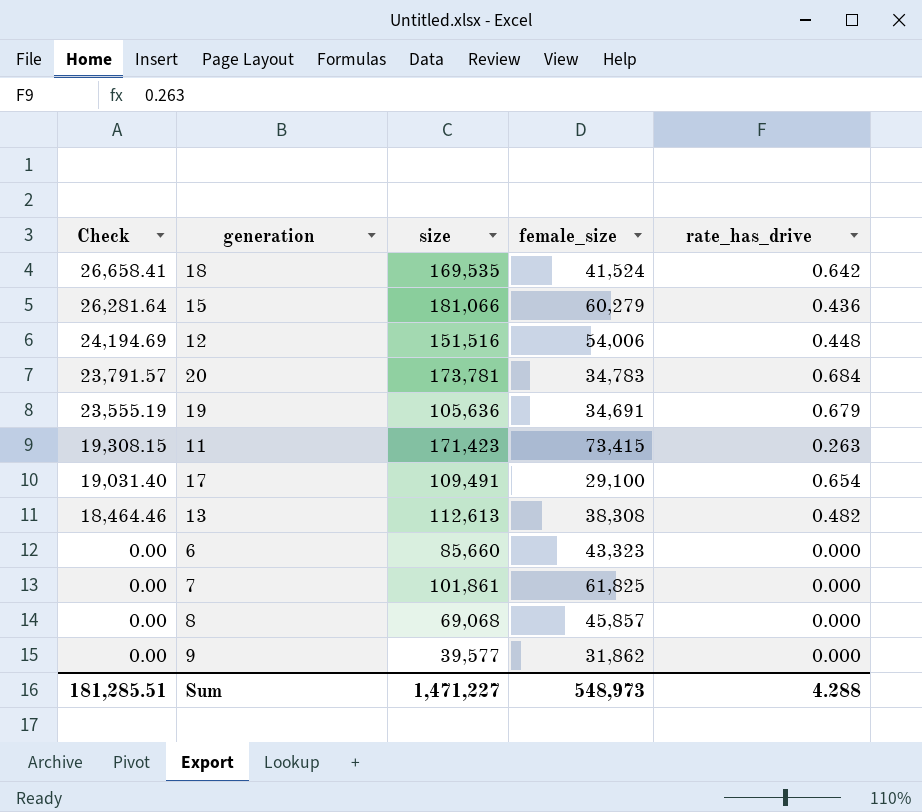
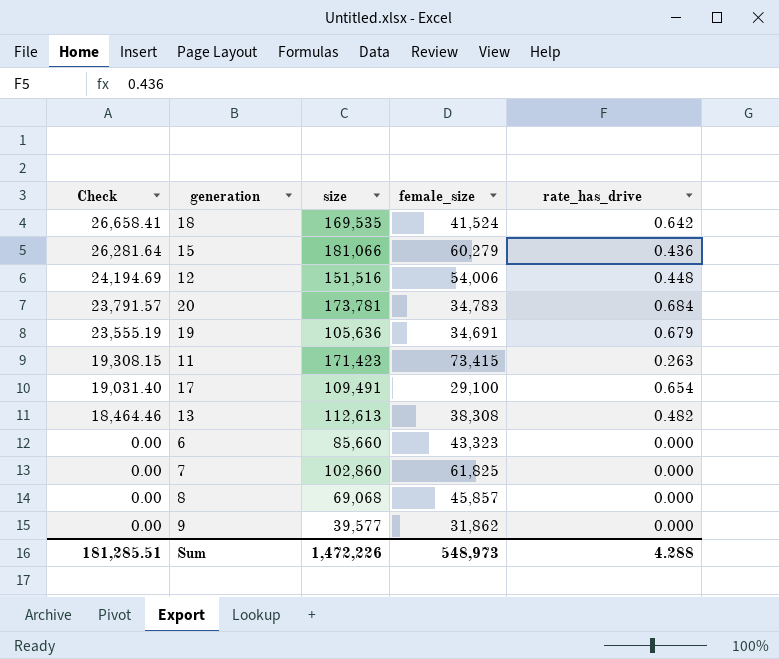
7 | size: 101,861 -> 102,860
Sum | size: 1,471,227 -> 1,472,226

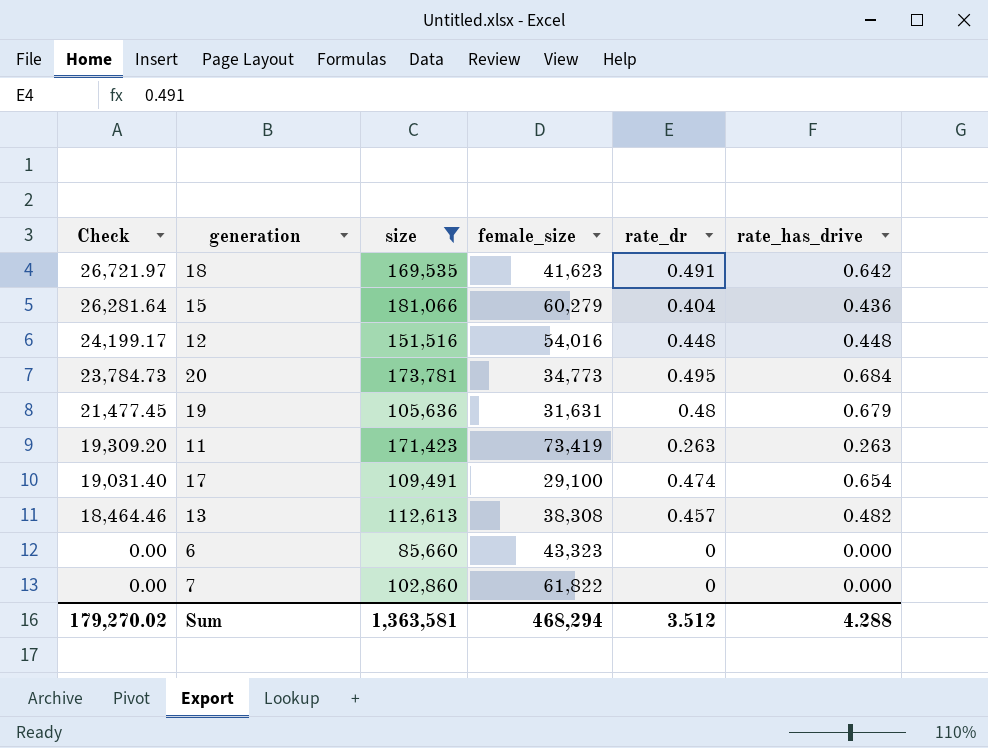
filter: none -> size >= 85,660
column rate_dr | position: none -> 5
18 | Check: 26,658.41 -> 26,721.97
18 | female_size: 41,524 -> 41,623
12 | Check: 24,194.69 -> 24,199.17
12 | female_size: 54,006 -> 54,016
20 | Check: 23,791.57 -> 23,784.73
20 | female_size: 34,783 -> 34,773
19 | Check: 23,555.19 -> 21,477.45
19 | female_size: 34,691 -> 31,631
11 | Check: 19,308.15 -> 19,309.20
11 | female_size: 73,415 -> 73,419
7 | female_size: 61,825 -> 61,822
Sum | Check: 181,285.51 -> 179,270.02
Sum | size: 1,472,226 -> 1,363,581
Sum | female_size: 548,973 -> 468,294

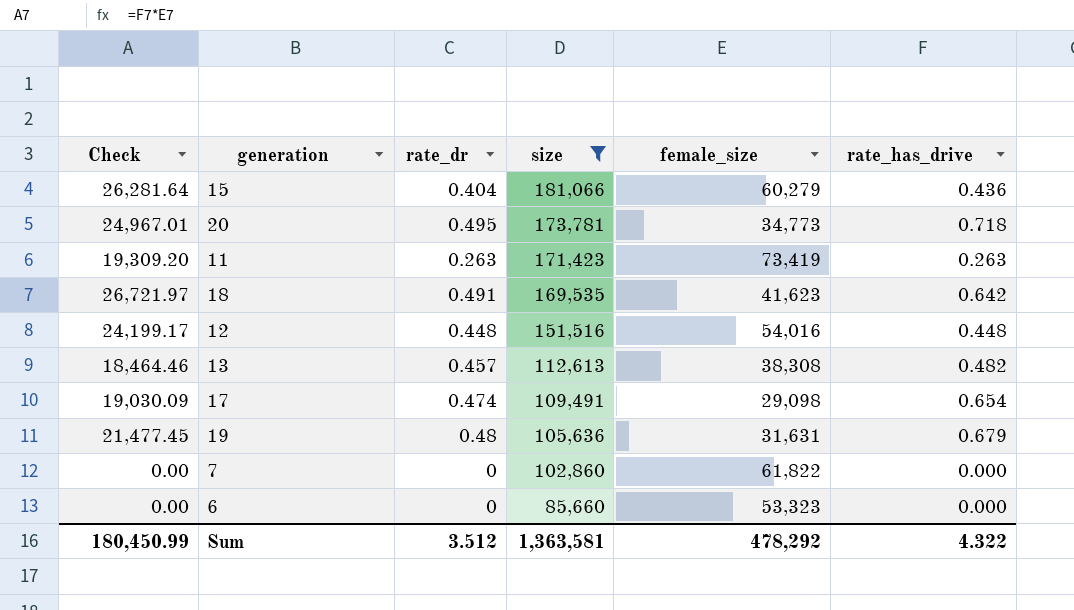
row order: Check descending -> size descending
column rate_dr | position: 5 -> 3
20 | Check: 23,784.73 -> 24,967.01
20 | rate_has_drive: 0.684 -> 0.718
17 | Check: 19,031.40 -> 19,030.09
17 | female_size: 29,100 -> 29,098
6 | female_size: 43,323 -> 53,323
Sum | Check: 179,270.02 -> 180,450.99
Sum | female_size: 468,294 -> 478,292
Sum | rate_has_drive: 4.288 -> 4.322

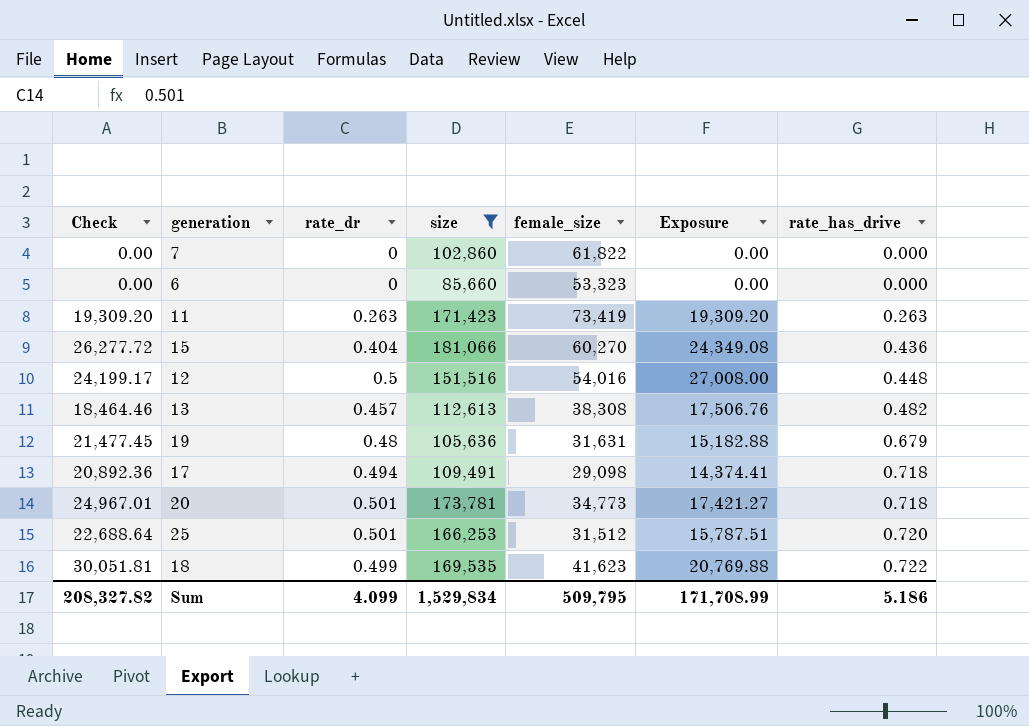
row order: size descending -> rate_has_drive ascending
column Exposure | formula: none -> [rate_dr] * [female_size]
15 | Check: 26,281.64 -> 26,277.72
15 | female_size: 60,279 -> 60,270
12 | rate_dr: 0.448 -> 0.5
17 | Check: 19,030.09 -> 20,892.36
17 | rate_dr: 0.474 -> 0.494
17 | rate_has_drive: 0.654 -> 0.718
20 | rate_dr: 0.495 -> 0.501
row 25: none -> 22,688.64 | 0.501 | 166,253 | 31,512 | 15,787.51 | 0.720
18 | Check: 26,721.97 -> 30,051.81
18 | rate_dr: 0.491 -> 0.499
18 | rate_has_drive: 0.642 -> 0.722
Sum | Check: 180,450.99 -> 208,327.82
Sum | rate_dr: 3.512 -> 4.099
Sum | size: 1,363,581 -> 1,529,834
Sum | female_size: 478,292 -> 509,795
Sum | rate_has_drive: 4.322 -> 5.186

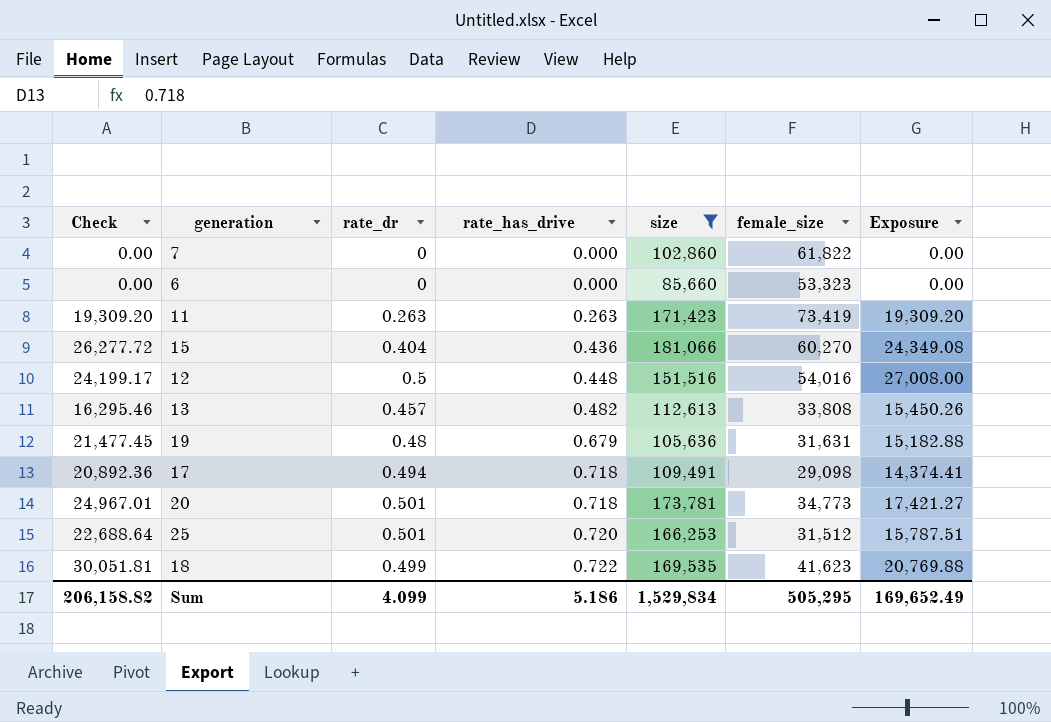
column rate_has_drive | position: 7 -> 4
13 | Check: 18,464.46 -> 16,295.46
13 | female_size: 38,308 -> 33,808
13 | Exposure: 17,506.76 -> 15,450.26
Sum | Check: 208,327.82 -> 206,158.82
Sum | female_size: 509,795 -> 505,295
Sum | Exposure: 171,708.99 -> 169,652.49

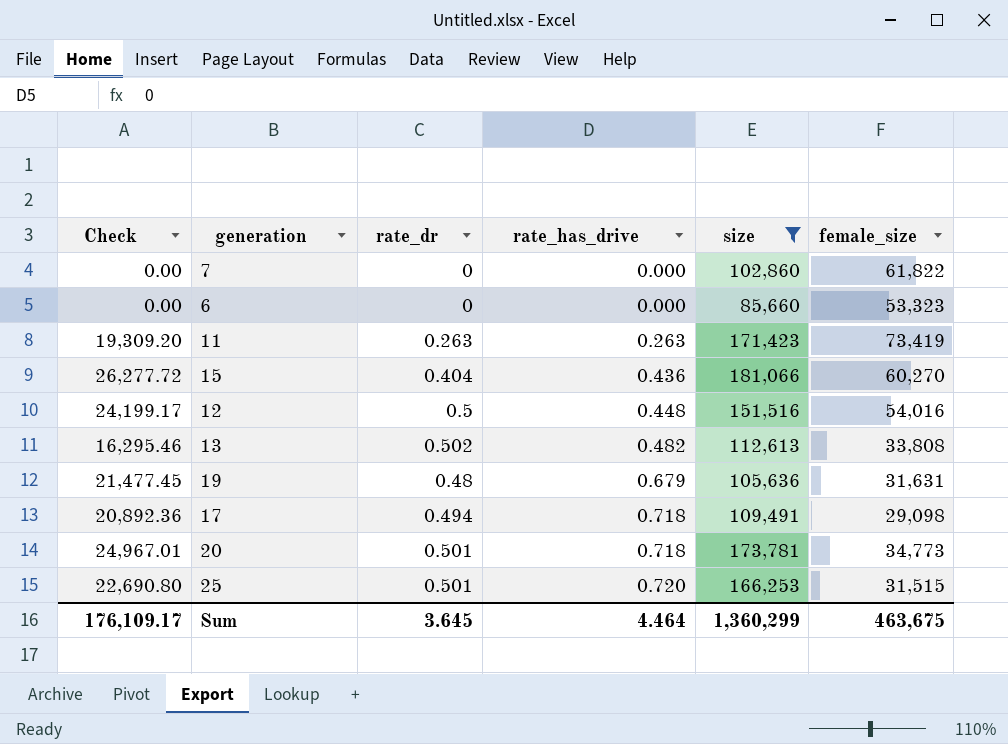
column Exposure | formula: [rate_dr] * [female_size] -> none
row 18: 30,051.81 | 0.499 | 0.722 | 169,535 | 41,623 | 20,769.88 -> none
13 | rate_dr: 0.457 -> 0.502
25 | Check: 22,688.64 -> 22,690.80
25 | female_size: 31,512 -> 31,515
Sum | Check: 206,158.82 -> 176,109.17
Sum | rate_dr: 4.099 -> 3.645
Sum | rate_has_drive: 5.186 -> 4.464
Sum | size: 1,529,834 -> 1,360,299
Sum | female_size: 505,295 -> 463,675

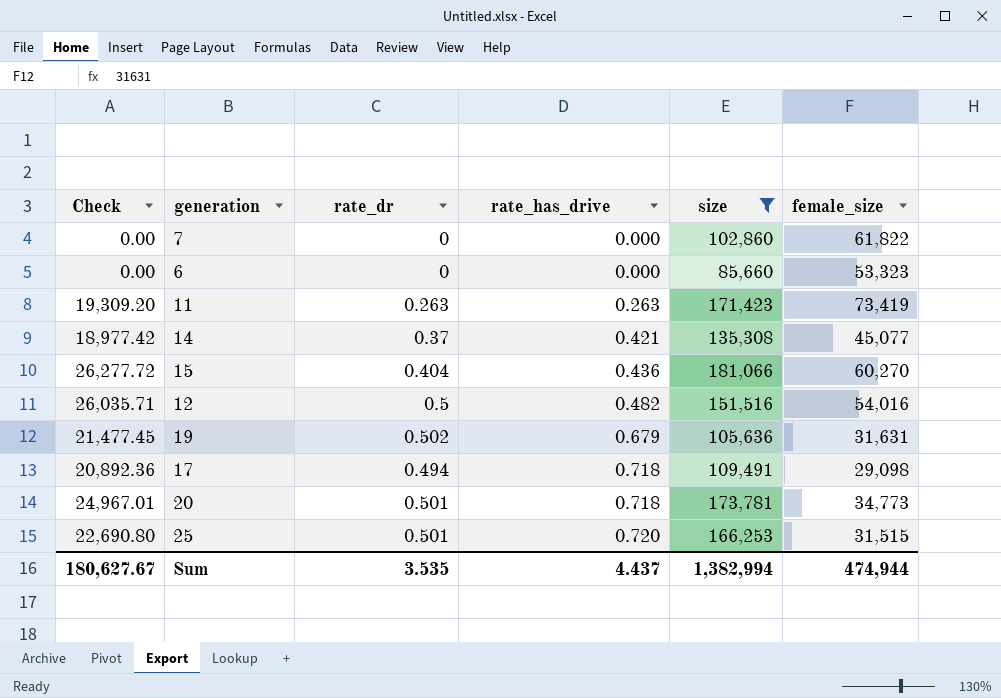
row 13: 16,295.46 | 0.502 | 0.482 | 112,613 | 33,808 -> none
row 14: none -> 18,977.42 | 0.37 | 0.421 | 135,308 | 45,077
12 | Check: 24,199.17 -> 26,035.71
12 | rate_has_drive: 0.448 -> 0.482
19 | rate_dr: 0.48 -> 0.502
Sum | Check: 176,109.17 -> 180,627.67
Sum | rate_dr: 3.645 -> 3.535
Sum | rate_has_drive: 4.464 -> 4.437
Sum | size: 1,360,299 -> 1,382,994
Sum | female_size: 463,675 -> 474,944

